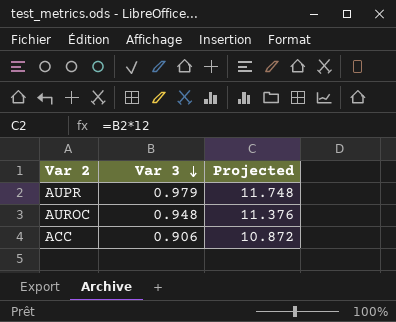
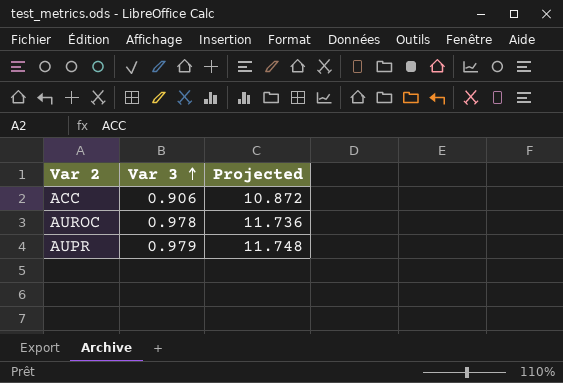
row order: Var 3 descending -> Var 3 ascending
AUROC | Var 3: 0.948 -> 0.978
AUROC | Projected: 11.376 -> 11.736

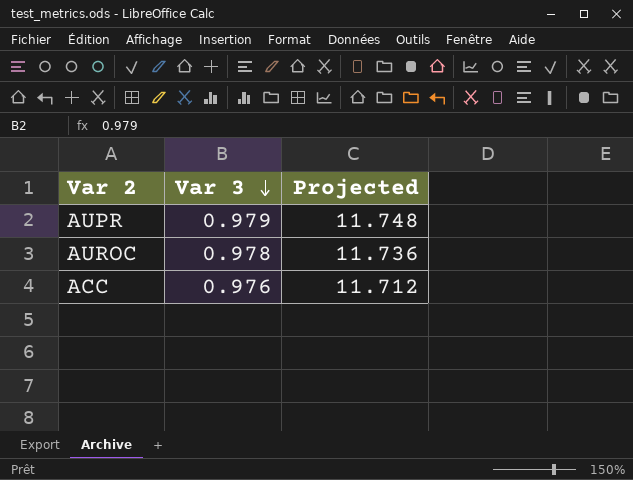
row order: Var 3 ascending -> Var 3 descending
ACC | Var 3: 0.906 -> 0.976
ACC | Projected: 10.872 -> 11.712

